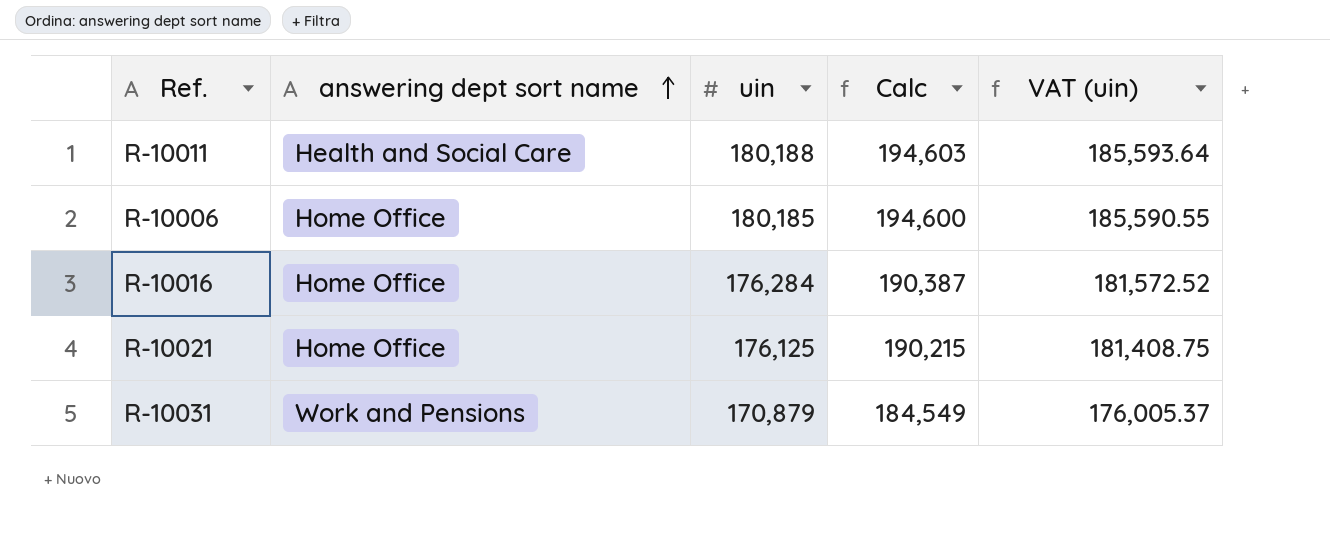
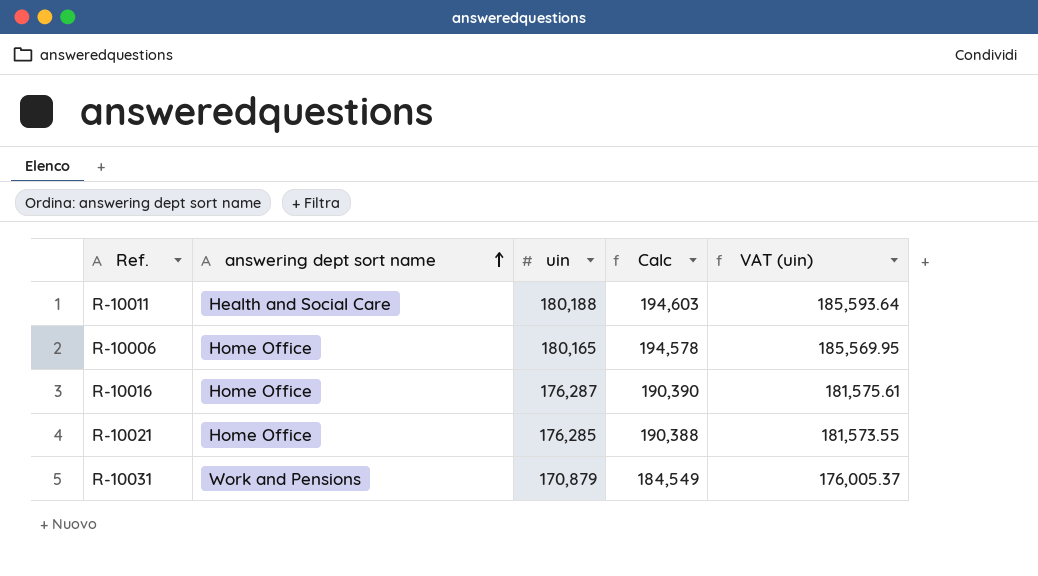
R-10006 | uin: 180,185 -> 180,165
R-10006 | Calc: 194,600 -> 194,578
R-10006 | VAT (uin): 185,590.55 -> 185,569.95
R-10016 | uin: 176,284 -> 176,287
R-10016 | Calc: 190,387 -> 190,390
R-10016 | VAT (uin): 181,572.52 -> 181,575.61
R-10021 | uin: 176,125 -> 176,285
R-10021 | Calc: 190,215 -> 190,388
R-10021 | VAT (uin): 181,408.75 -> 181,573.55

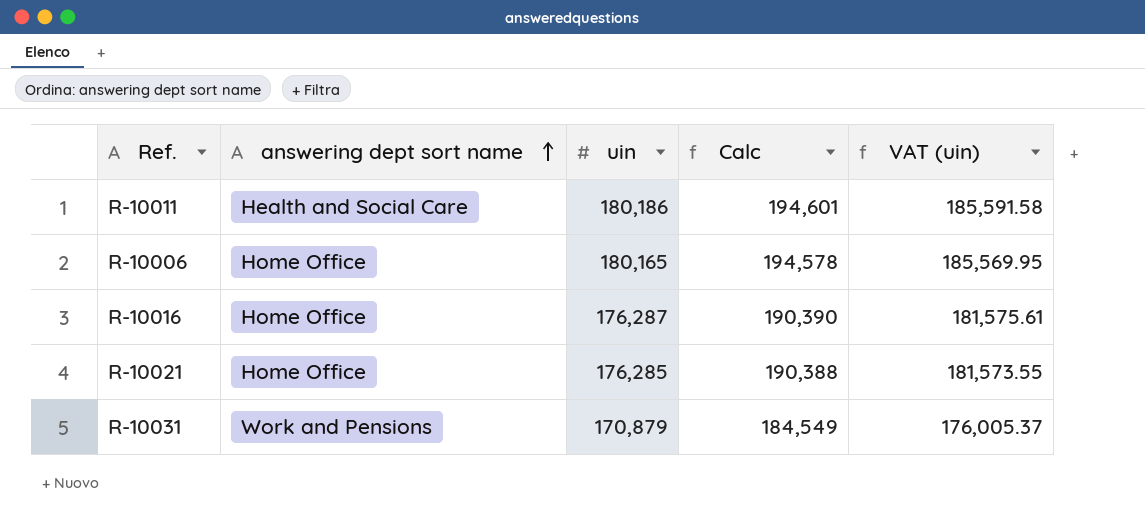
R-10011 | uin: 180,188 -> 180,186
R-10011 | Calc: 194,603 -> 194,601
R-10011 | VAT (uin): 185,593.64 -> 185,591.58

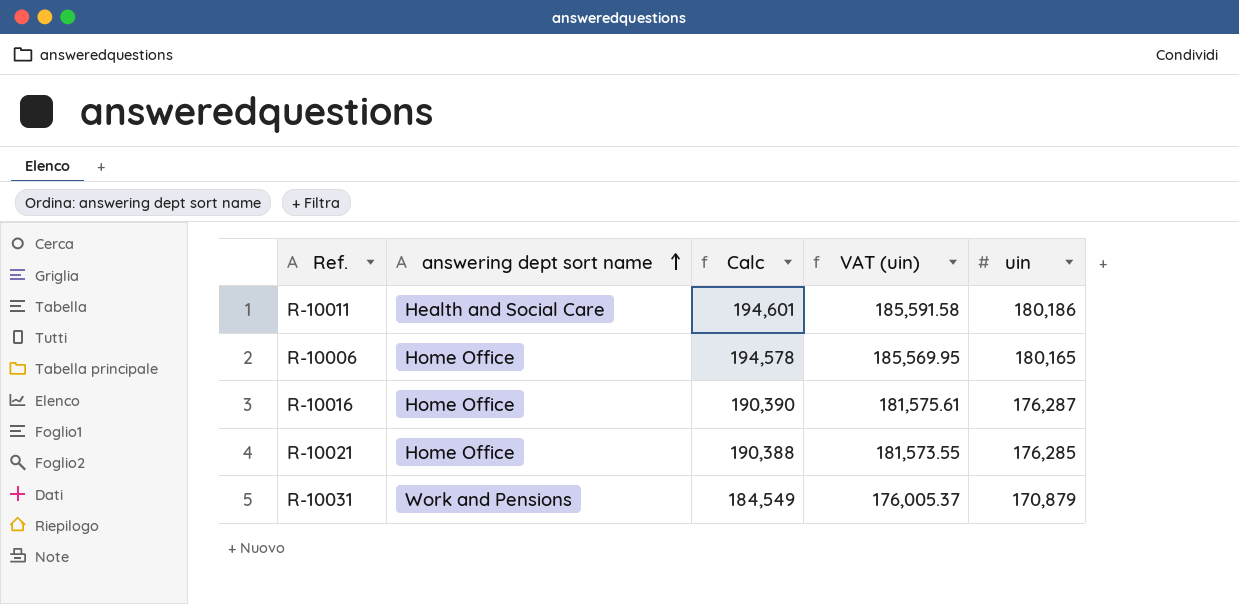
column uin | position: 3 -> 5

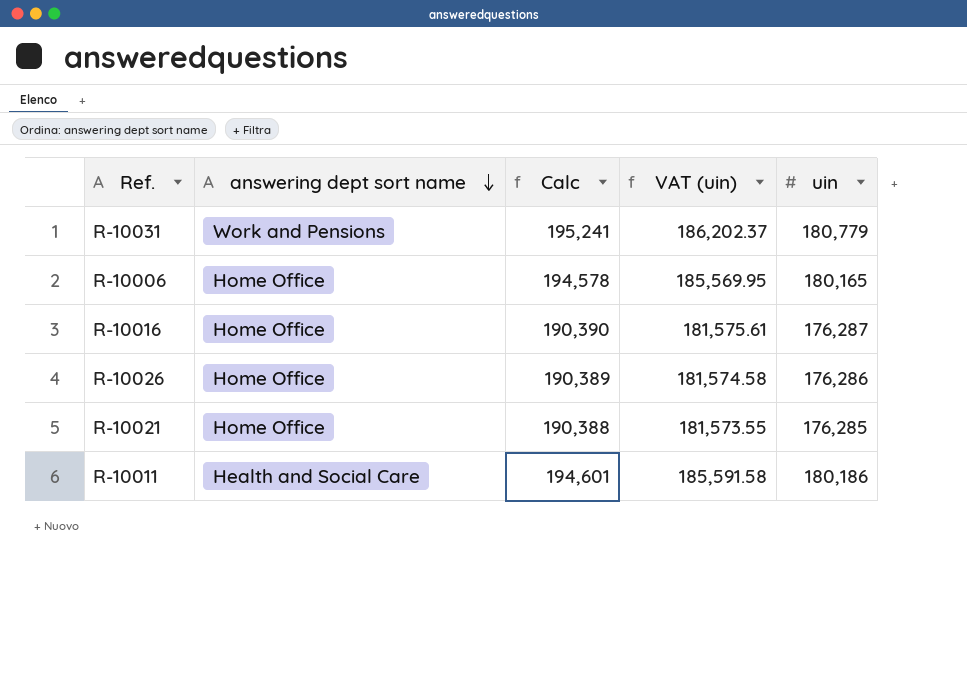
row order: answering dept sort name ascending -> answering dept sort name descending
R-10031 | Calc: 184,549 -> 195,241
R-10031 | VAT (uin): 176,005.37 -> 186,202.37
R-10031 | uin: 170,879 -> 180,779
row R-10026: none -> Home Office | 190,389 | 181,574.58 | 176,286

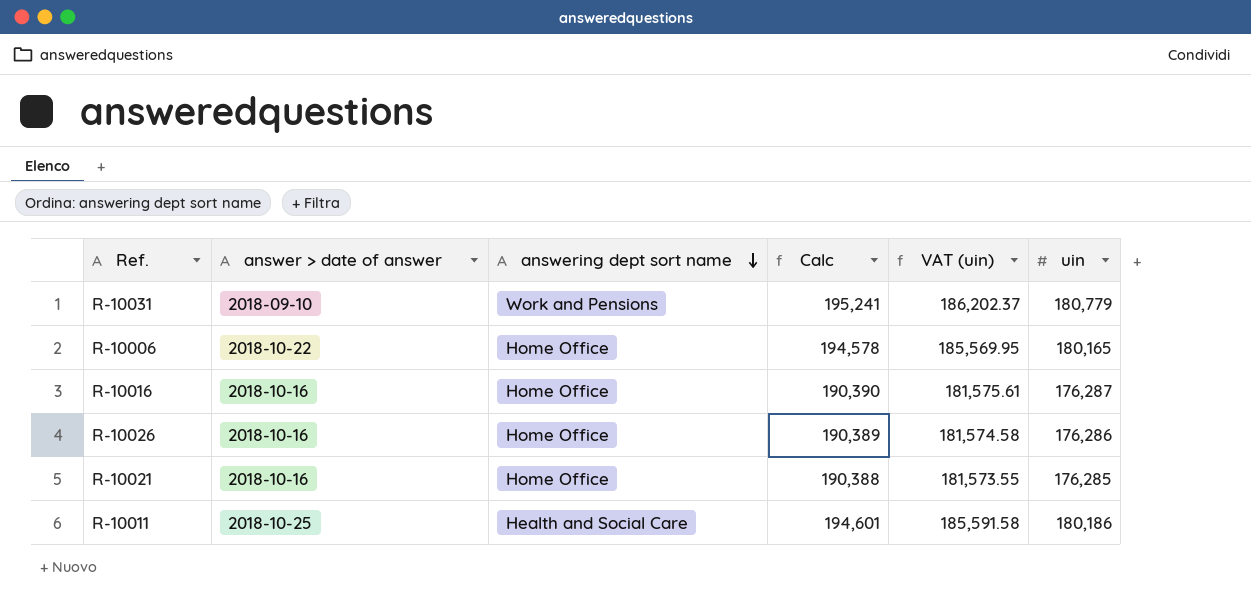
column answer > date of answer | position: none -> 2

